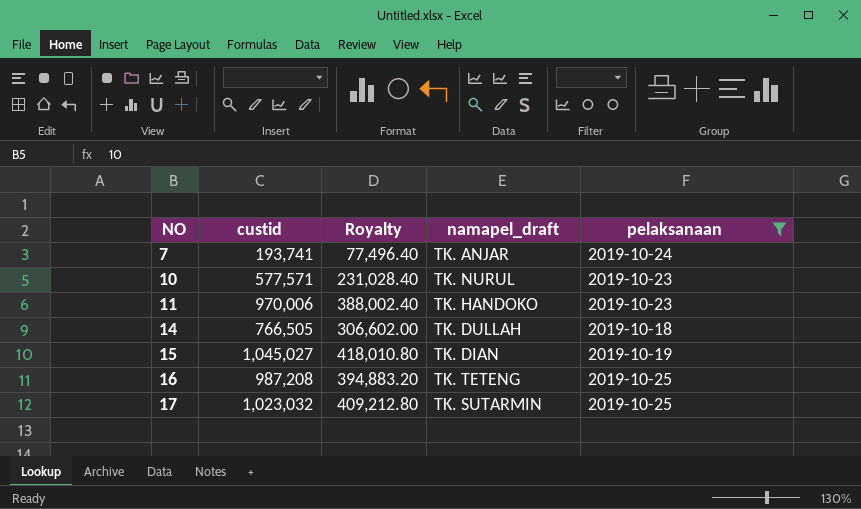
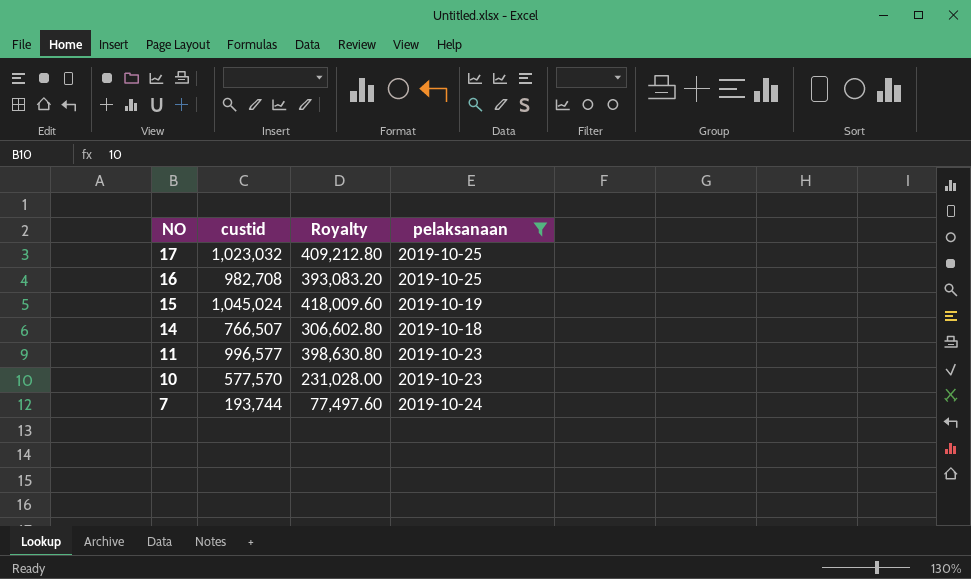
row order: NO ascending -> NO descending
column namapel_draft | position: 4 -> none
16 | custid: 987,208 -> 982,708
16 | Royalty: 394,883.20 -> 393,083.20
15 | custid: 1,045,027 -> 1,045,024
15 | Royalty: 418,010.80 -> 418,009.60
14 | custid: 766,505 -> 766,507
14 | Royalty: 306,602.00 -> 306,602.80
11 | custid: 970,006 -> 996,577
11 | Royalty: 388,002.40 -> 398,630.80
10 | custid: 577,571 -> 577,570
10 | Royalty: 231,028.40 -> 231,028.00
7 | custid: 193,741 -> 193,744
7 | Royalty: 77,496.40 -> 77,497.60

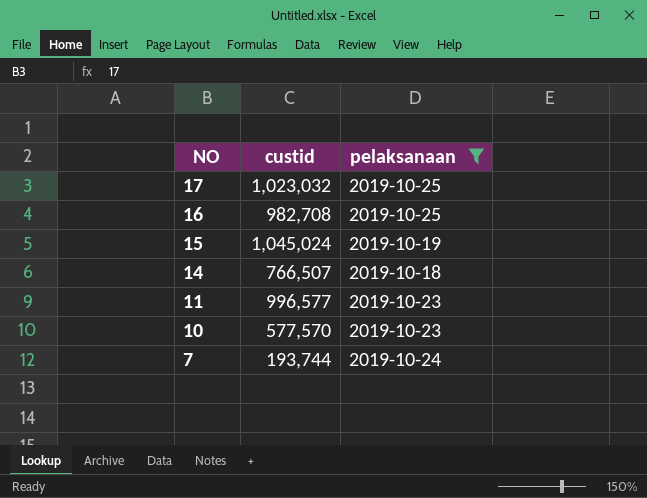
column Royalty | formula: [custid] * 0.4 -> none

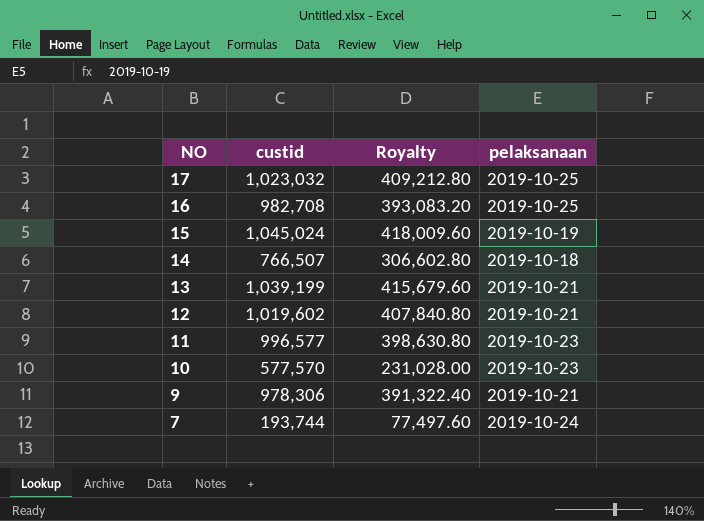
filter: pelaksanaan != 2019-10-21 -> none
column Royalty | formula: none -> [custid] * 0.4

